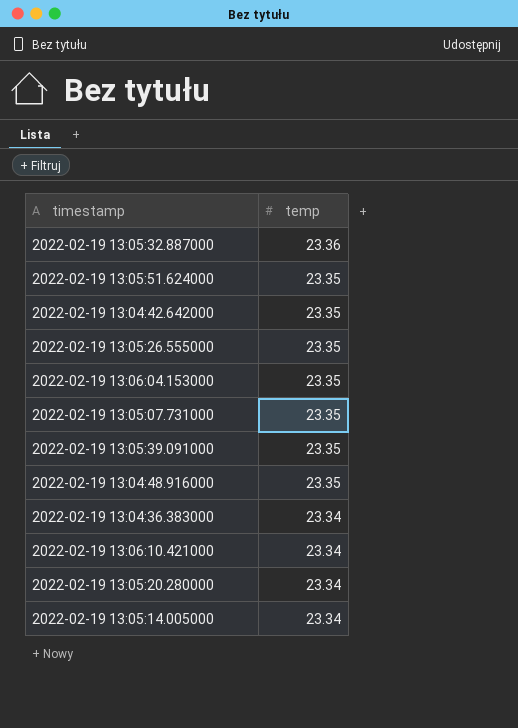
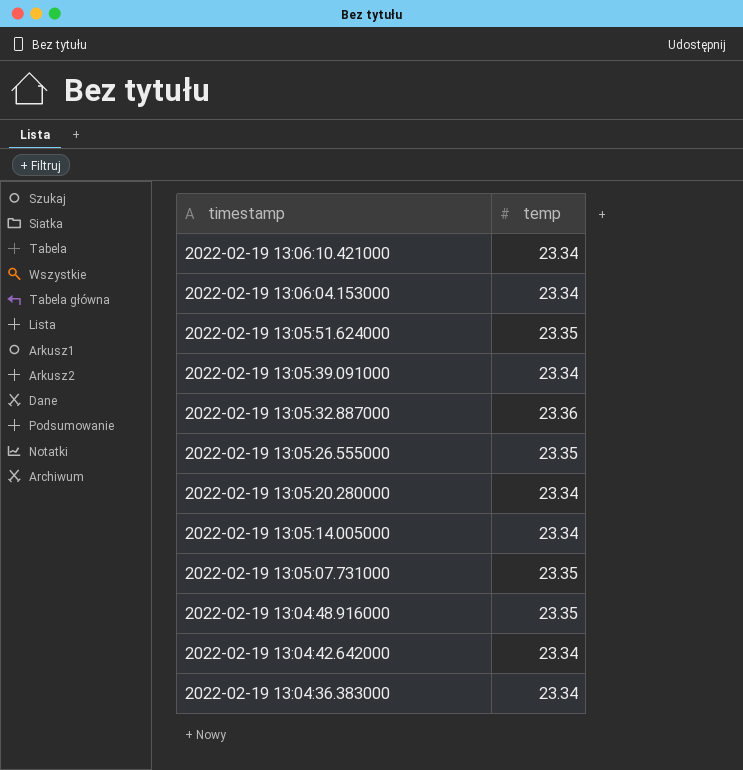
row order: temp descending -> timestamp descending
2022-02-19 13:06:04.153000 | temp: 23.35 -> 23.34
2022-02-19 13:05:39.091000 | temp: 23.35 -> 23.34
2022-02-19 13:04:42.642000 | temp: 23.35 -> 23.34

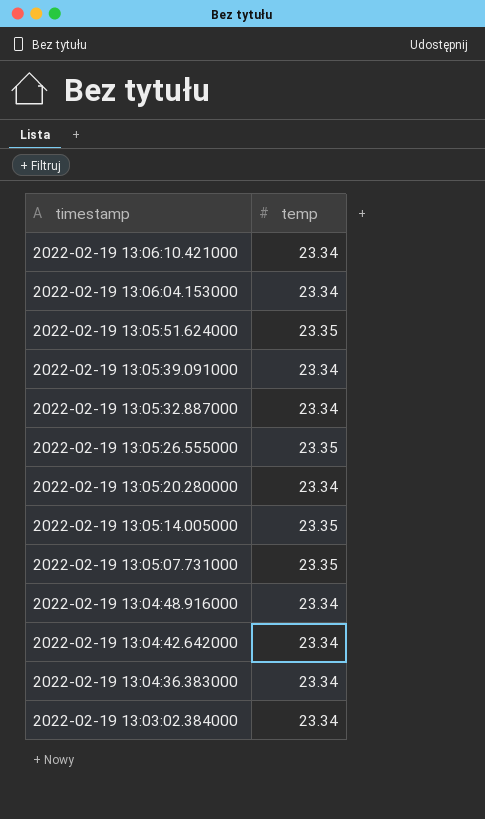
2022-02-19 13:05:32.887000 | temp: 23.36 -> 23.34
2022-02-19 13:05:14.005000 | temp: 23.34 -> 23.35
2022-02-19 13:04:48.916000 | temp: 23.35 -> 23.34
row 2022-02-19 13:03:02.384000: none -> 23.34

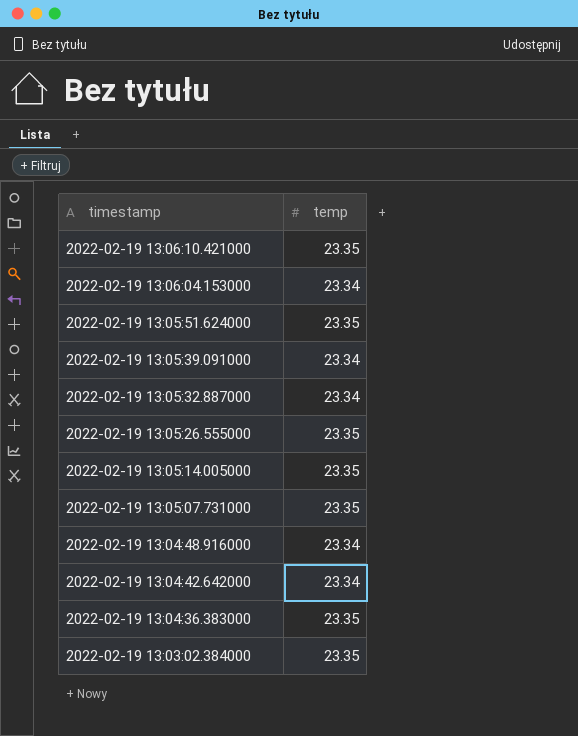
row 2022-02-19 13:05:20.280000: 23.34 -> none
2022-02-19 13:06:10.421000 | temp: 23.34 -> 23.35
2022-02-19 13:04:36.383000 | temp: 23.34 -> 23.35
2022-02-19 13:03:02.384000 | temp: 23.34 -> 23.35

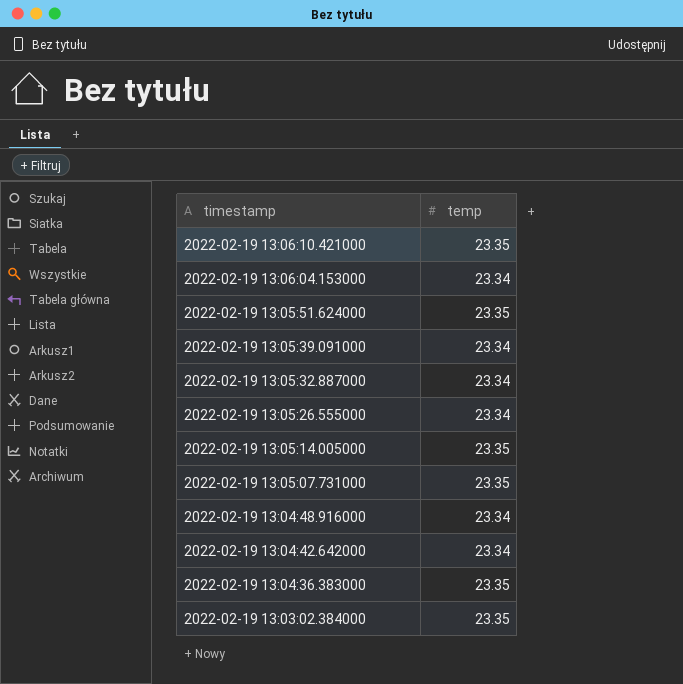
2022-02-19 13:05:26.555000 | temp: 23.35 -> 23.34

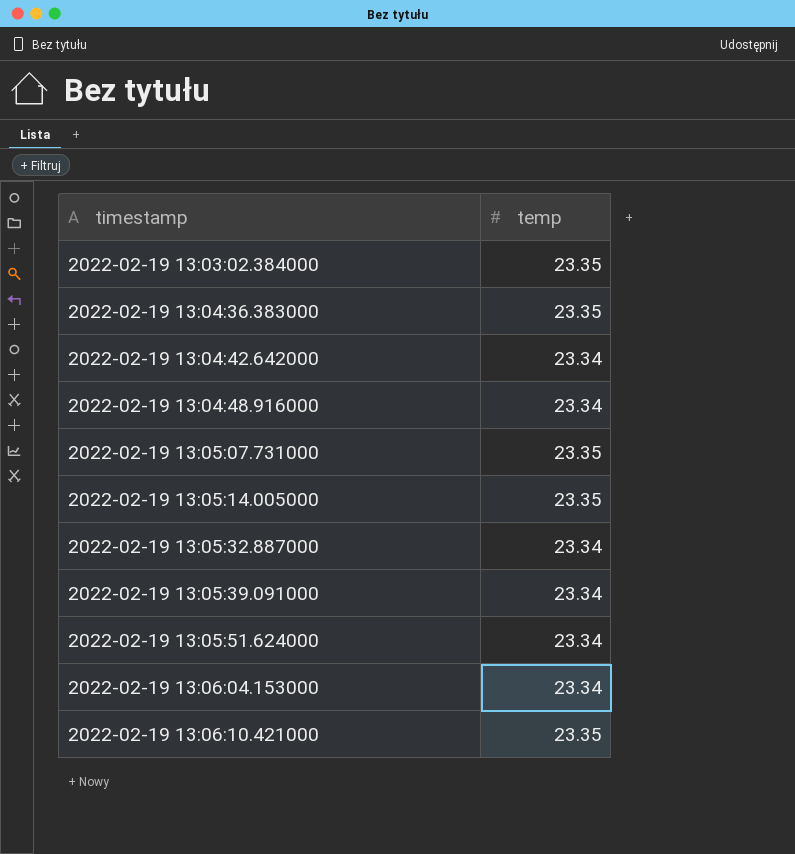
row order: timestamp descending -> timestamp ascending
row 2022-02-19 13:05:26.555000: 23.34 -> none
2022-02-19 13:05:51.624000 | temp: 23.35 -> 23.34

